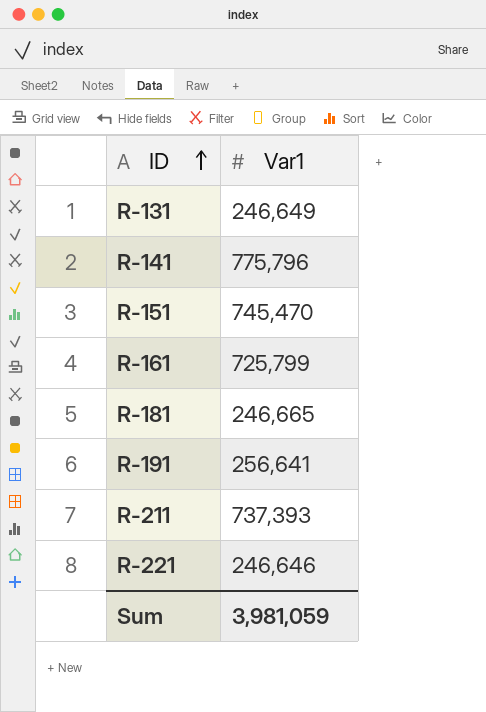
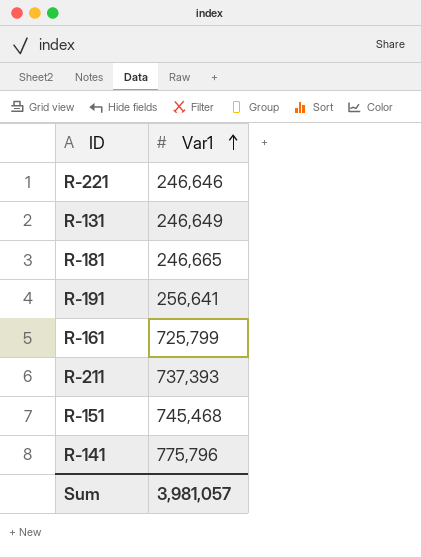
row order: ID ascending -> Var1 ascending
R-151 | Var1: 745,470 -> 745,468
Sum | Var1: 3,981,059 -> 3,981,057

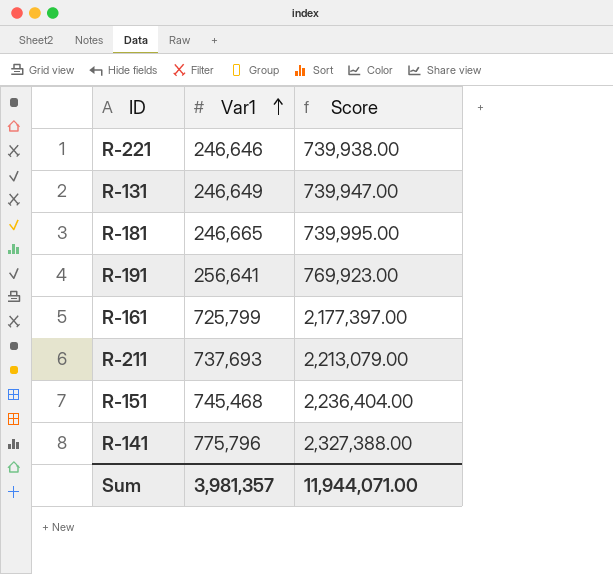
column Score | formula: none -> [Var1] * 3
R-211 | Var1: 737,393 -> 737,693
Sum | Var1: 3,981,057 -> 3,981,357

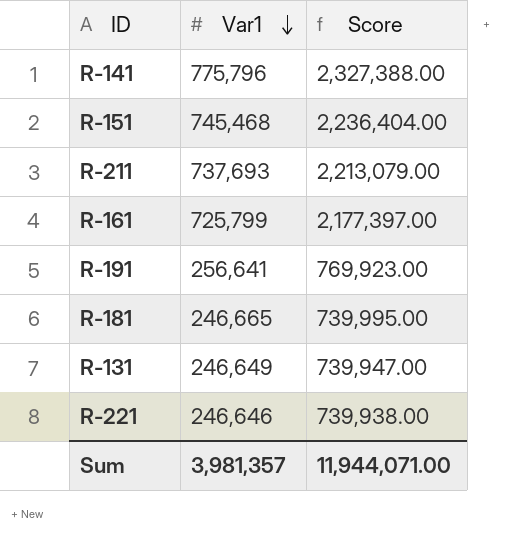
row order: Var1 ascending -> Var1 descending

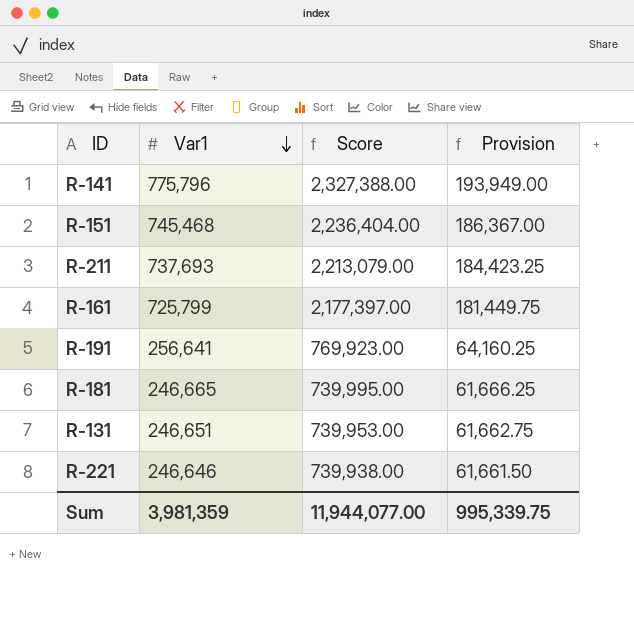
column Provision | formula: none -> [Var1] * 0.25
R-131 | Var1: 246,649 -> 246,651
R-131 | Score: 739,947.00 -> 739,953.00
Sum | Var1: 3,981,357 -> 3,981,359
Sum | Score: 11,944,071.00 -> 11,944,077.00

